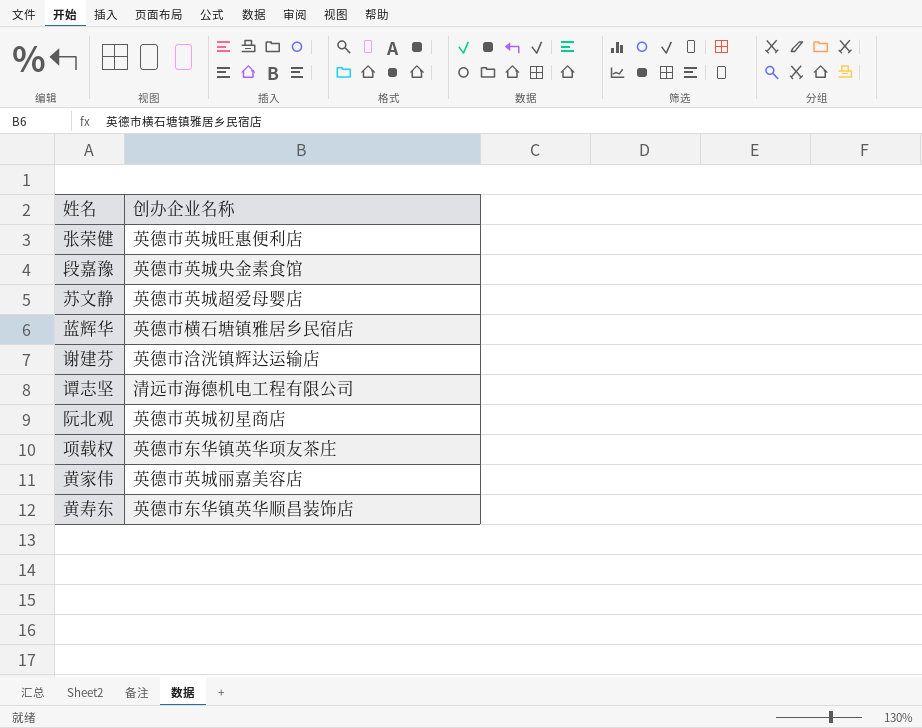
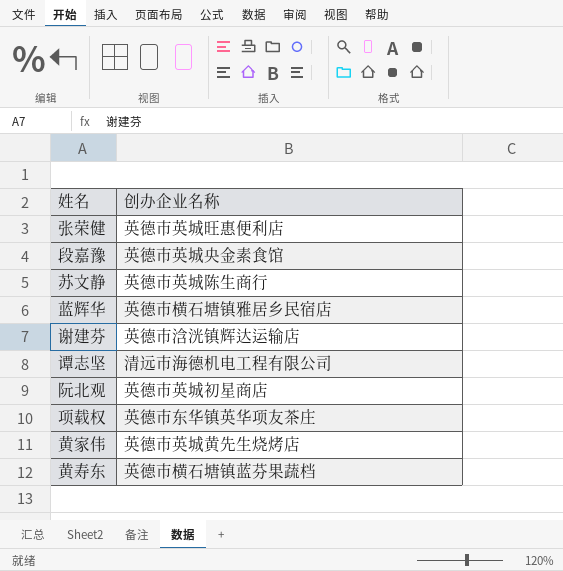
苏文静 | 创办企业名称: 英德市英城超爱母婴店 -> 英德市英城陈生商行
黄家伟 | 创办企业名称: 英德市英城丽嘉美容店 -> 英德市英城黄先生烧烤店
黄寿东 | 创办企业名称: 英德市东华镇英华顺昌装饰店 -> 英德市横石塘镇蓝芬果蔬档

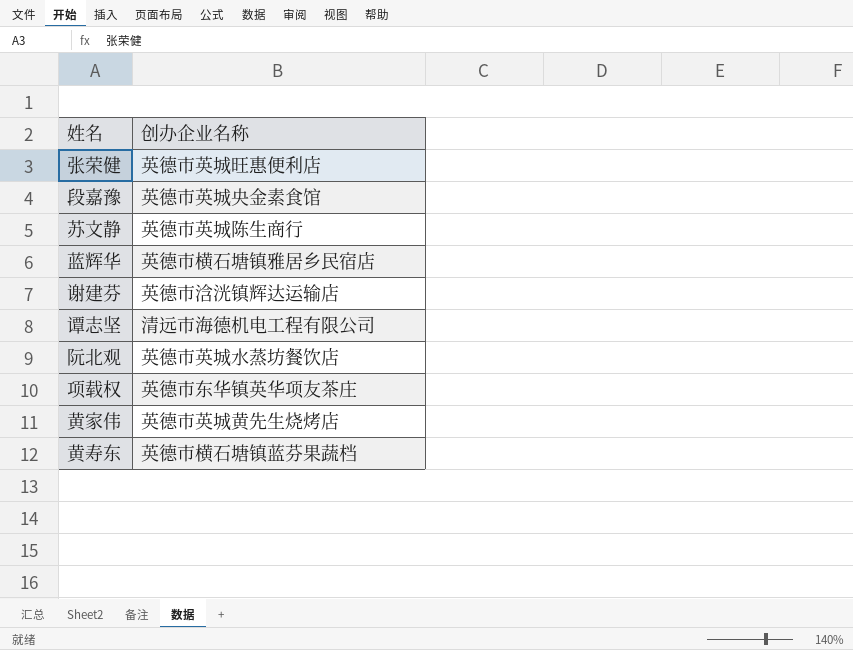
阮北观 | 创办企业名称: 英德市英城初星商店 -> 英德市英城水蒸坊餐饮店

